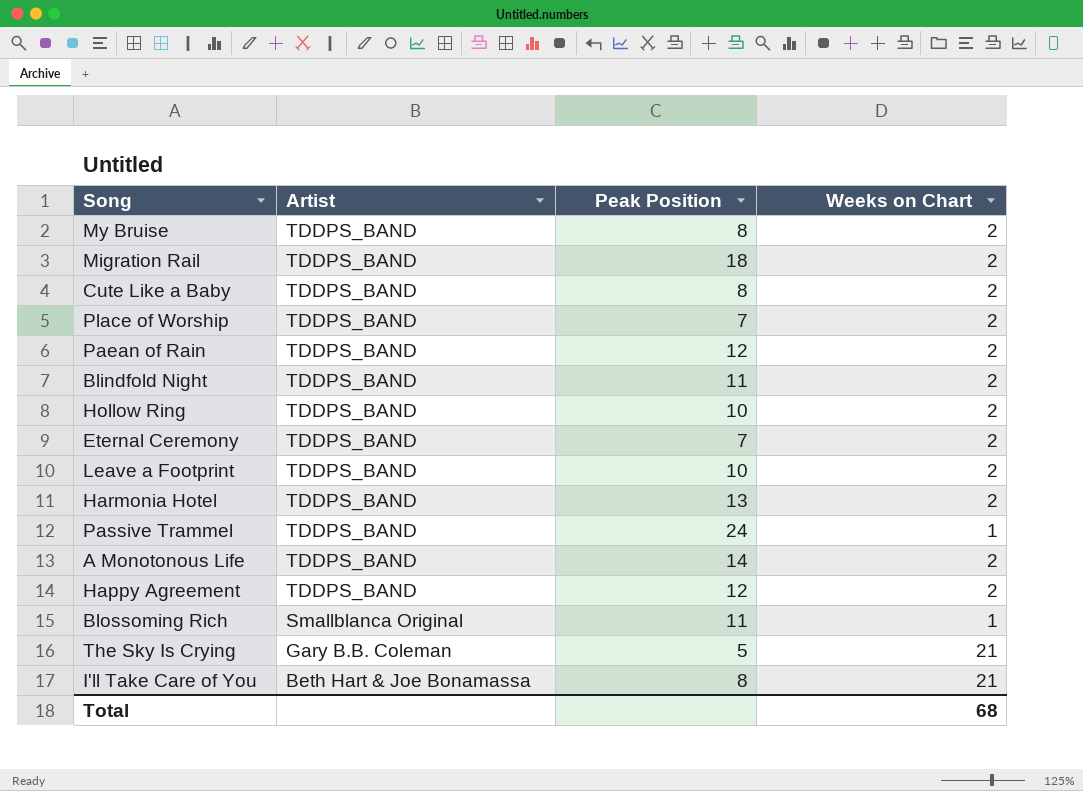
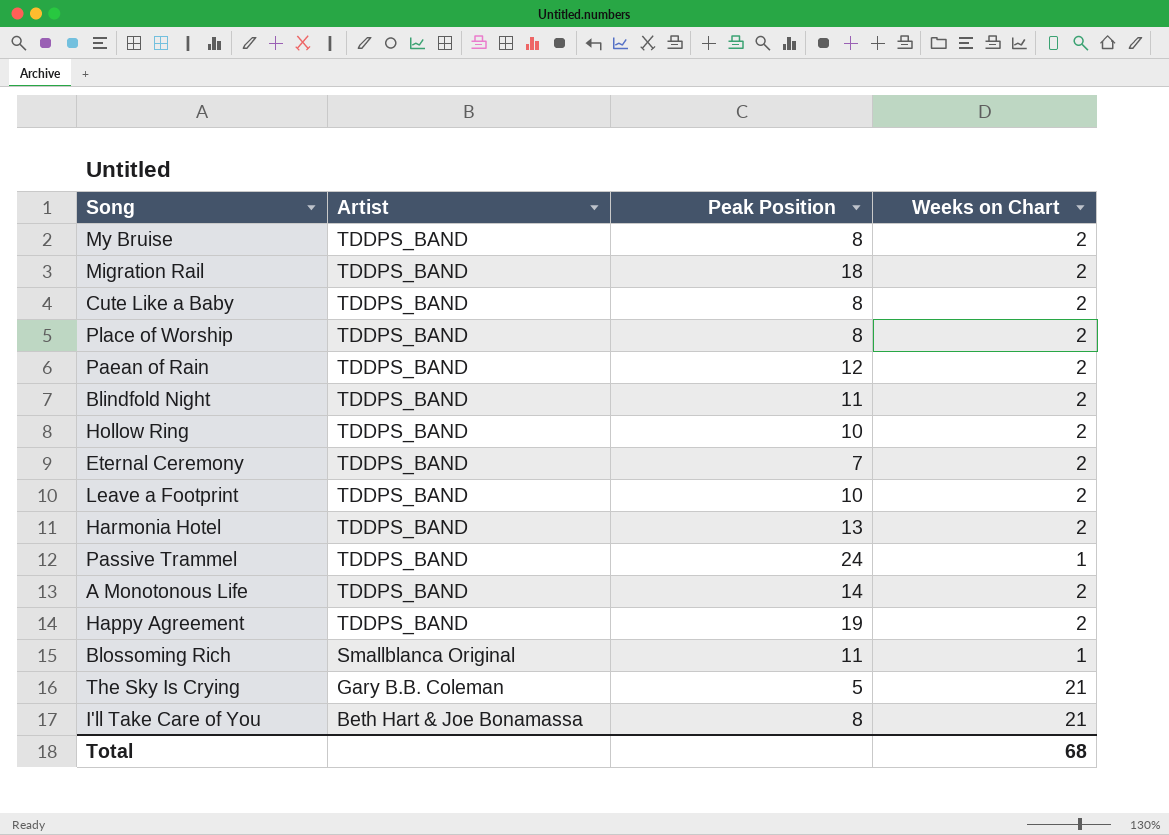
Place of Worship | Peak Position: 7 -> 8
Happy Agreement | Peak Position: 12 -> 19

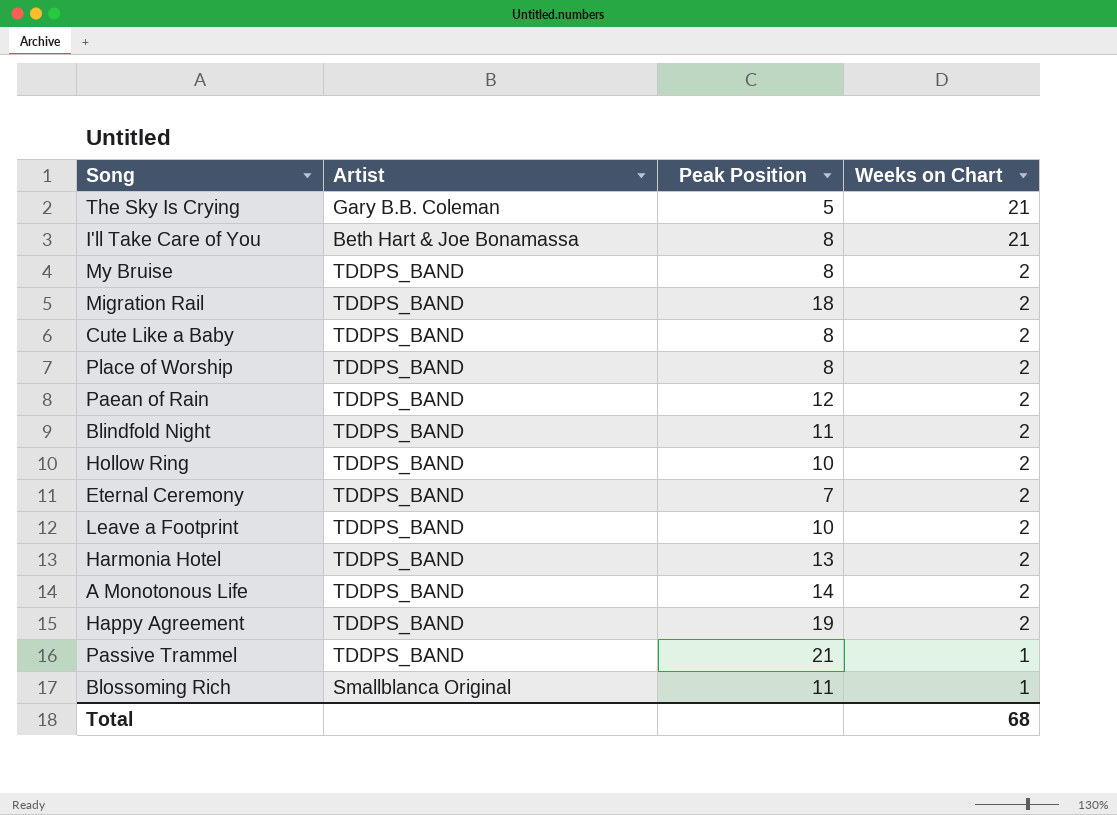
row order: Artist descending -> Weeks on Chart descending
Passive Trammel | Peak Position: 24 -> 21

